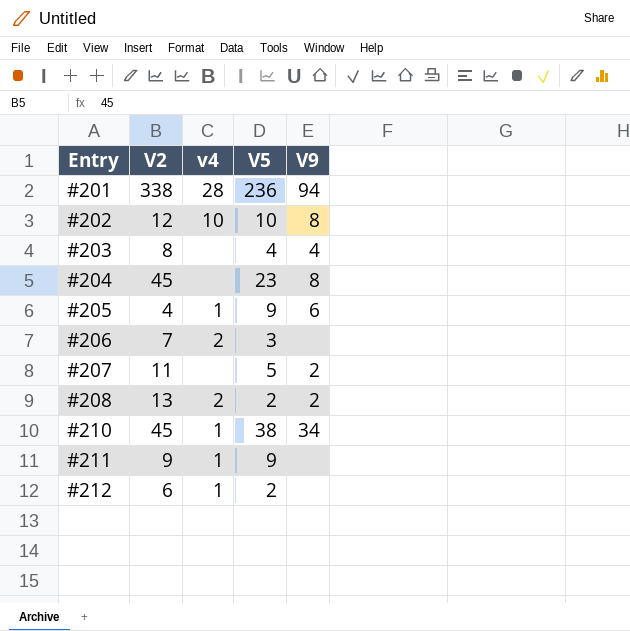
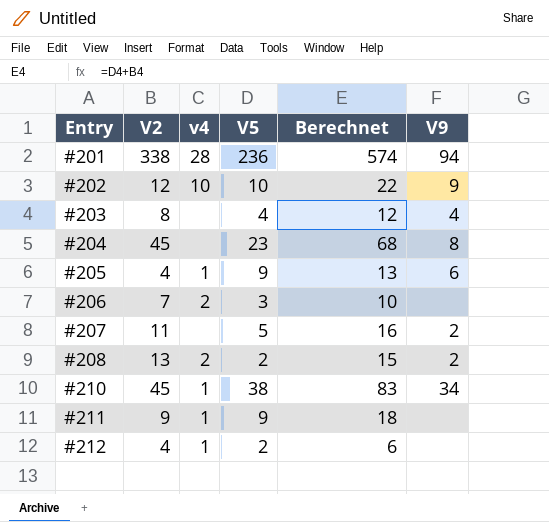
column Berechnet | formula: none -> [V2] + [V5]
#202 | V9: 8 -> 9
#212 | V2: 6 -> 4

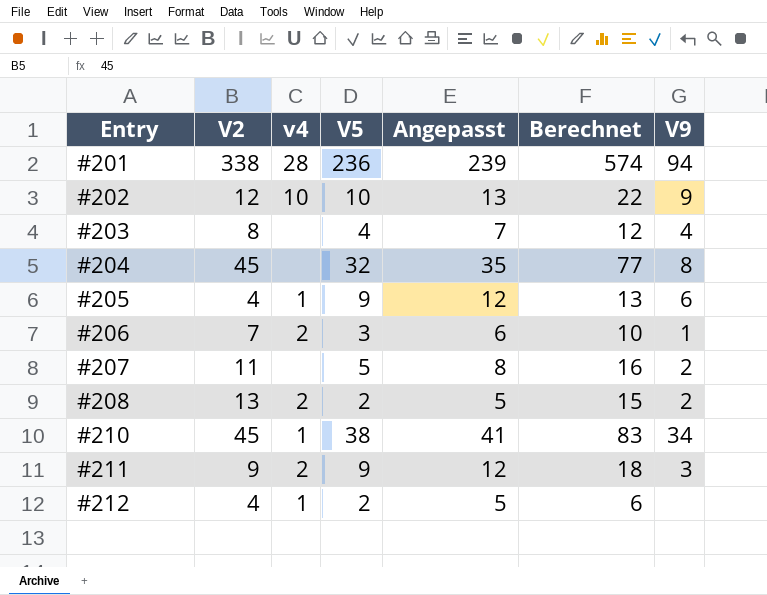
column Angepasst | formula: none -> [V5] + 3
#204 | V5: 23 -> 32
#204 | Berechnet: 68 -> 77
#206 | V9: none -> 1
#211 | v4: 1 -> 2
#211 | V9: none -> 3

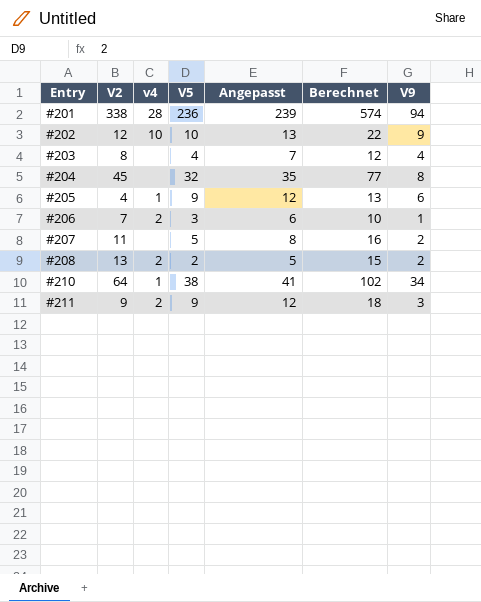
row #212: 4 | 1 | 2 | 5 | 6 | none -> none
#210 | V2: 45 -> 64
#210 | Berechnet: 83 -> 102

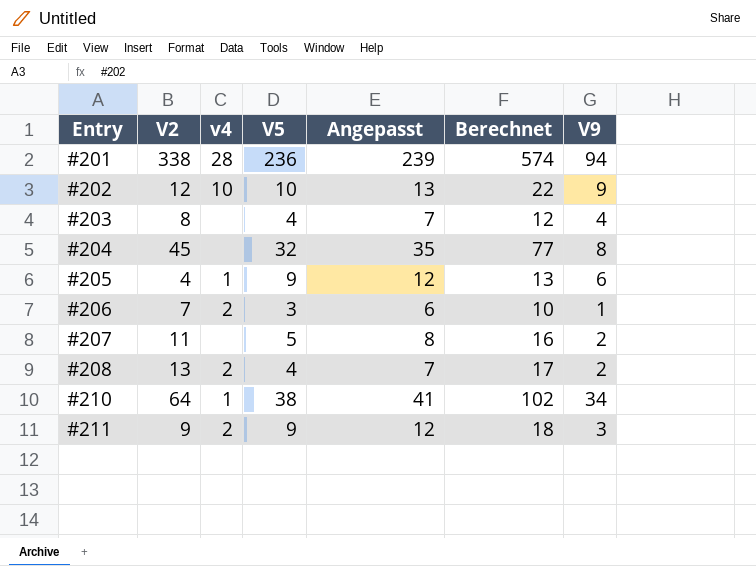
#208 | V5: 2 -> 4
#208 | Angepasst: 5 -> 7
#208 | Berechnet: 15 -> 17

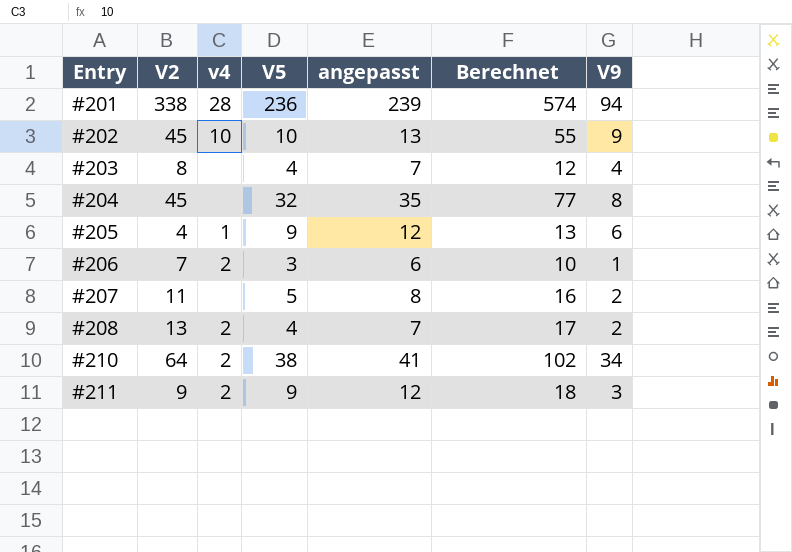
column name: Angepasst -> angepasst
#202 | V2: 12 -> 45
#202 | Berechnet: 22 -> 55
#210 | v4: 1 -> 2

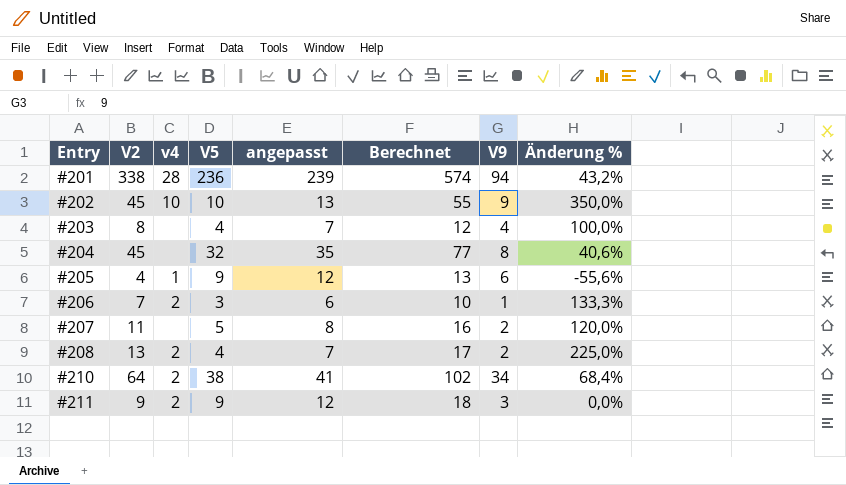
column Änderung % | formula: none -> ([V2] - [V5]) / [V5]

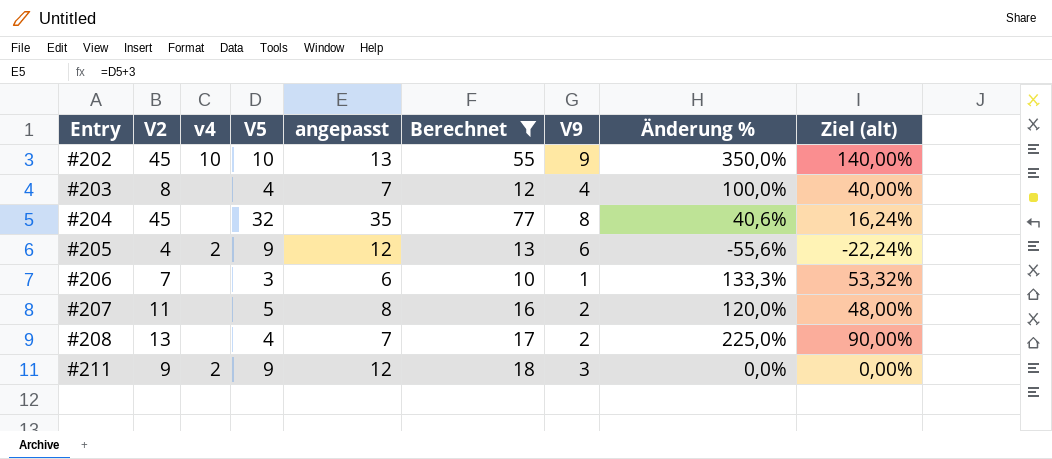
filter: none -> Berechnet <= 77
column Ziel (alt) | formula: none -> [Änderung %] * 0,4
#205 | v4: 1 -> 2
#206 | v4: 2 -> none
#208 | v4: 2 -> none

